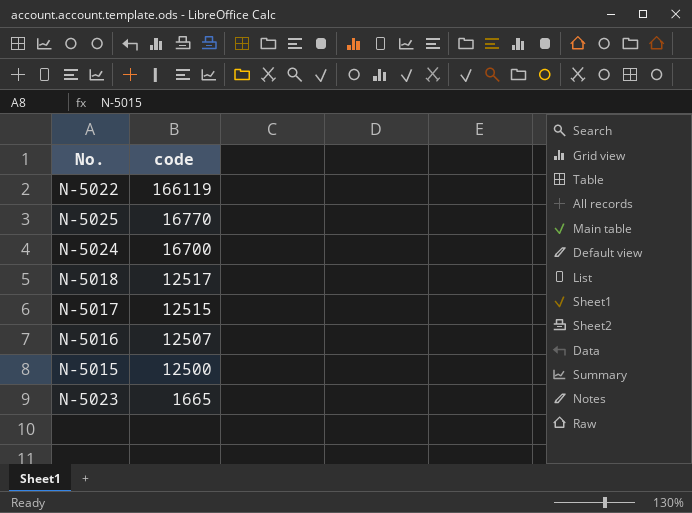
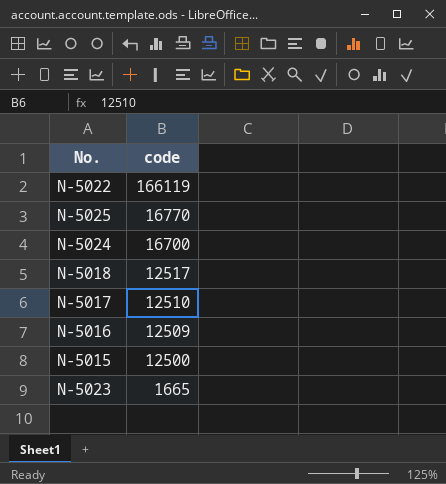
N-5017 | code: 12515 -> 12510
N-5016 | code: 12507 -> 12509

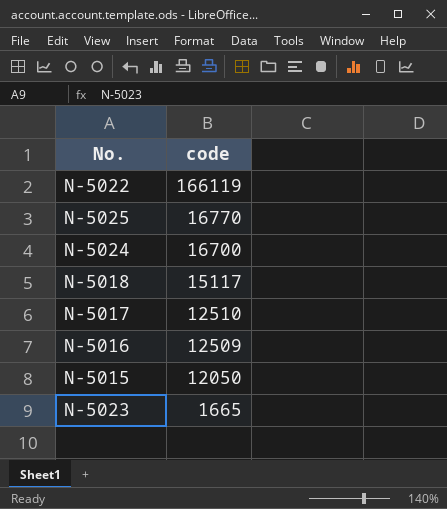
N-5018 | code: 12517 -> 15117
N-5015 | code: 12500 -> 12050

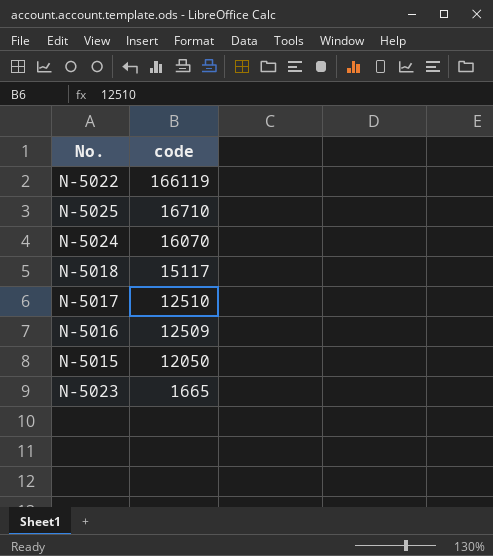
N-5025 | code: 16770 -> 16710
N-5024 | code: 16700 -> 16070

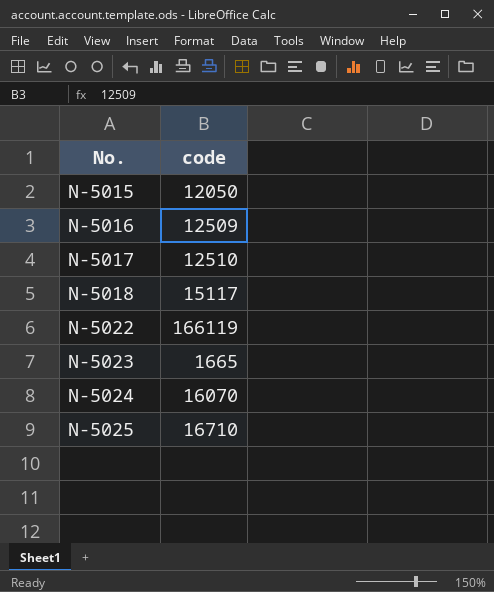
row order: code descending -> No. ascending

